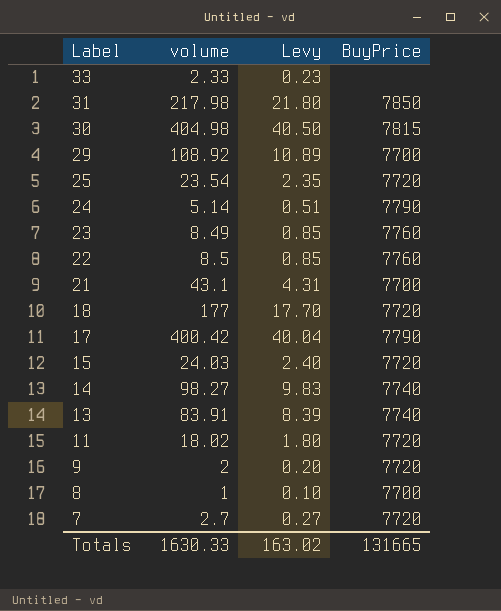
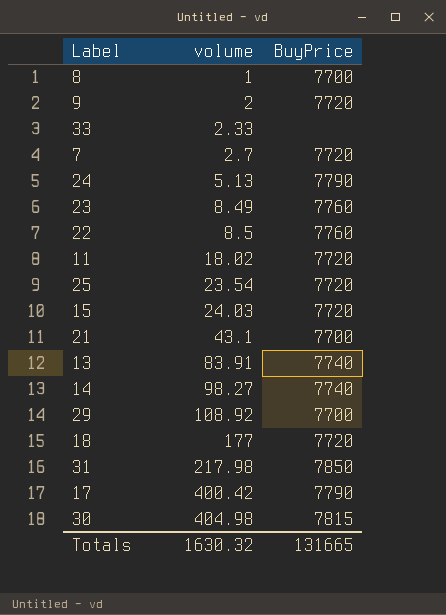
row order: Label descending -> volume ascending
column Levy | formula: [volume] * 0.1 -> none
24 | volume: 5.14 -> 5.13
Totals | volume: 1630.33 -> 1630.32

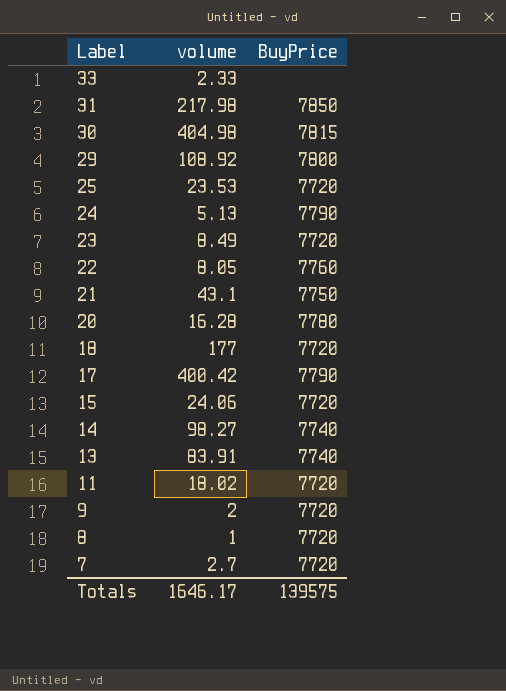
row order: volume ascending -> Label descending
29 | BuyPrice: 7700 -> 7800
25 | volume: 23.54 -> 23.53
23 | BuyPrice: 7760 -> 7720
22 | volume: 8.5 -> 8.05
21 | BuyPrice: 7700 -> 7750
row 20: none -> 16.28 | 7780
15 | volume: 24.03 -> 24.06
8 | BuyPrice: 7700 -> 7720
Totals | volume: 1630.32 -> 1646.17
Totals | BuyPrice: 131665 -> 139575

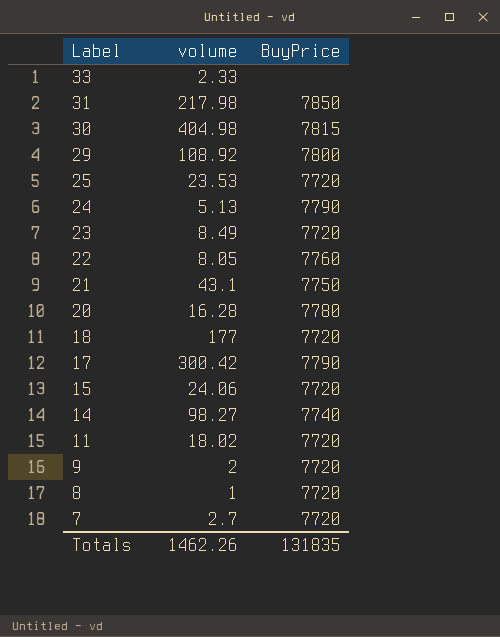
row 13: 83.91 | 7740 -> none
17 | volume: 400.42 -> 300.42
Totals | volume: 1646.17 -> 1462.26
Totals | BuyPrice: 139575 -> 131835

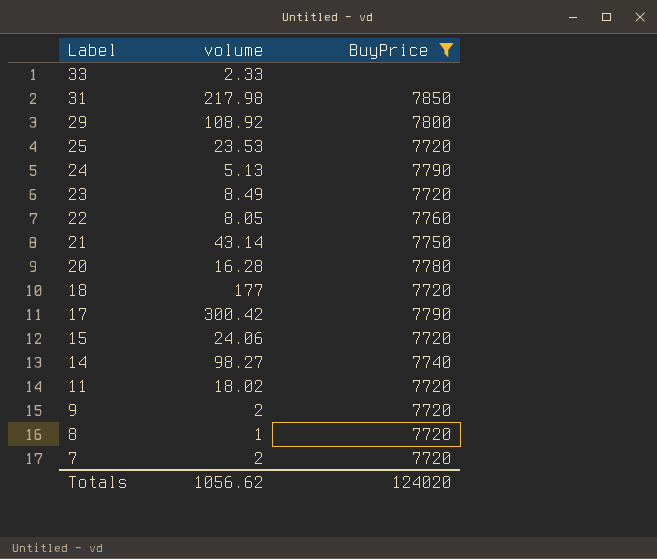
filter: none -> BuyPrice != 7815
21 | volume: 43.1 -> 43.14
7 | volume: 2.7 -> 2
Totals | volume: 1462.26 -> 1056.62
Totals | BuyPrice: 131835 -> 124020

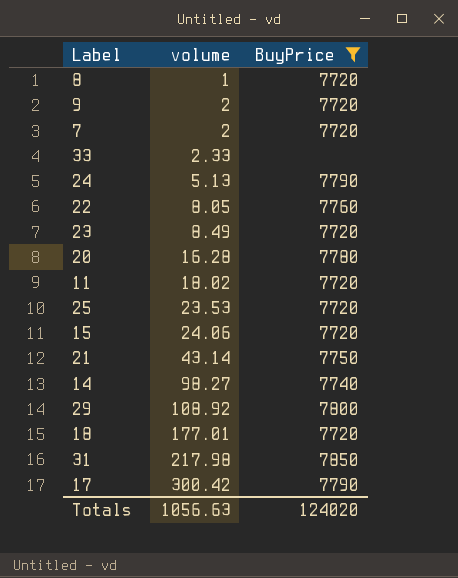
row order: Label descending -> volume ascending
18 | volume: 177 -> 177.01
Totals | volume: 1056.62 -> 1056.63

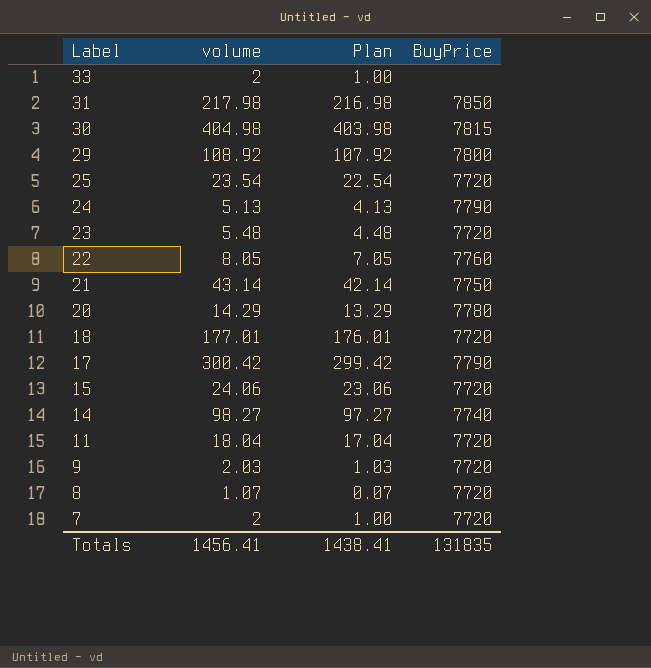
filter: BuyPrice != 7815 -> none
row order: volume ascending -> Label descending
column Plan | formula: none -> [volume] - 1
33 | volume: 2.33 -> 2
25 | volume: 23.53 -> 23.54
23 | volume: 8.49 -> 5.48
20 | volume: 16.28 -> 14.29
11 | volume: 18.02 -> 18.04
9 | volume: 2 -> 2.03
8 | volume: 1 -> 1.07
Totals | volume: 1056.63 -> 1456.41
Totals | BuyPrice: 124020 -> 131835

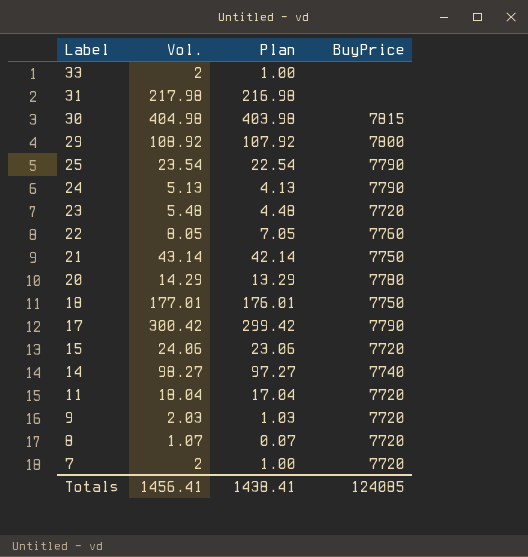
column name: volume -> Vol.
31 | BuyPrice: 7850 -> none
25 | BuyPrice: 7720 -> 7790
18 | BuyPrice: 7720 -> 7750
Totals | BuyPrice: 131835 -> 124085

